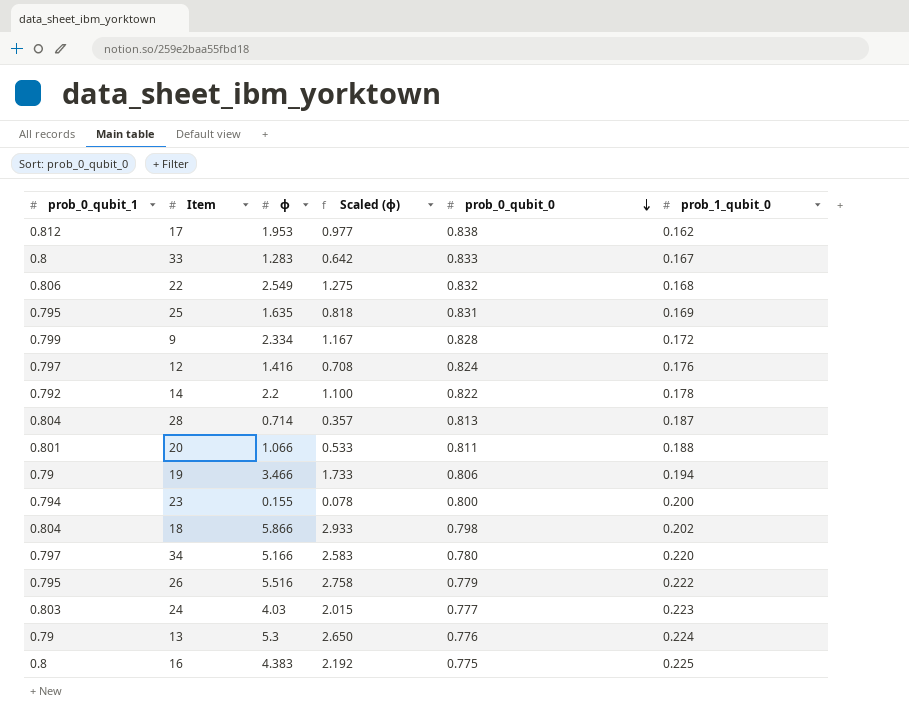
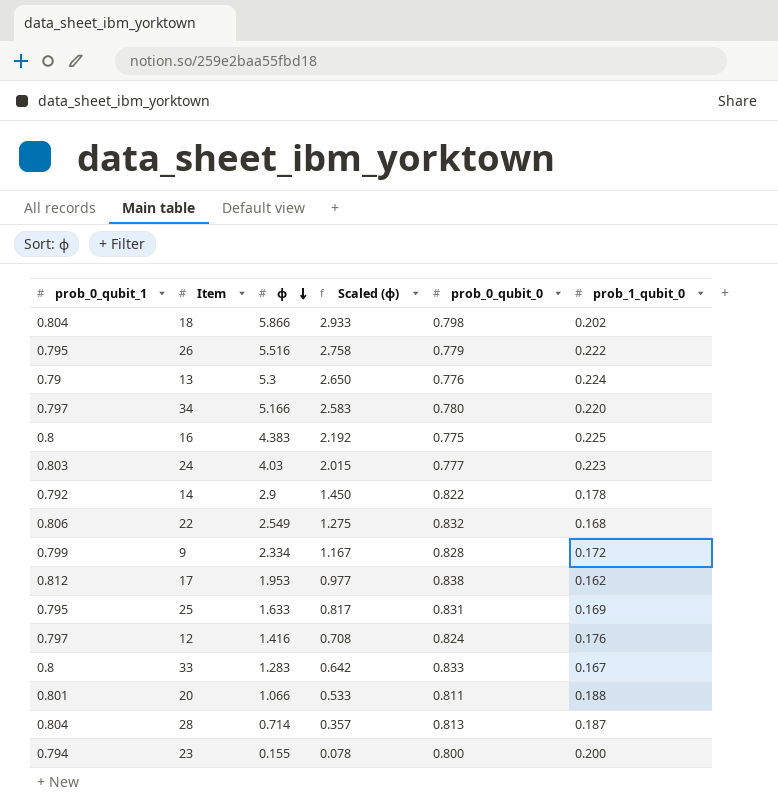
row order: prob_0_qubit_0 descending -> ϕ descending
row 19: 0.79 | 3.466 | 1.733 | 0.806 | 0.194 -> none
14 | ϕ: 2.2 -> 2.9
14 | Scaled (ϕ): 1.100 -> 1.450
25 | ϕ: 1.635 -> 1.633
25 | Scaled (ϕ): 0.818 -> 0.817

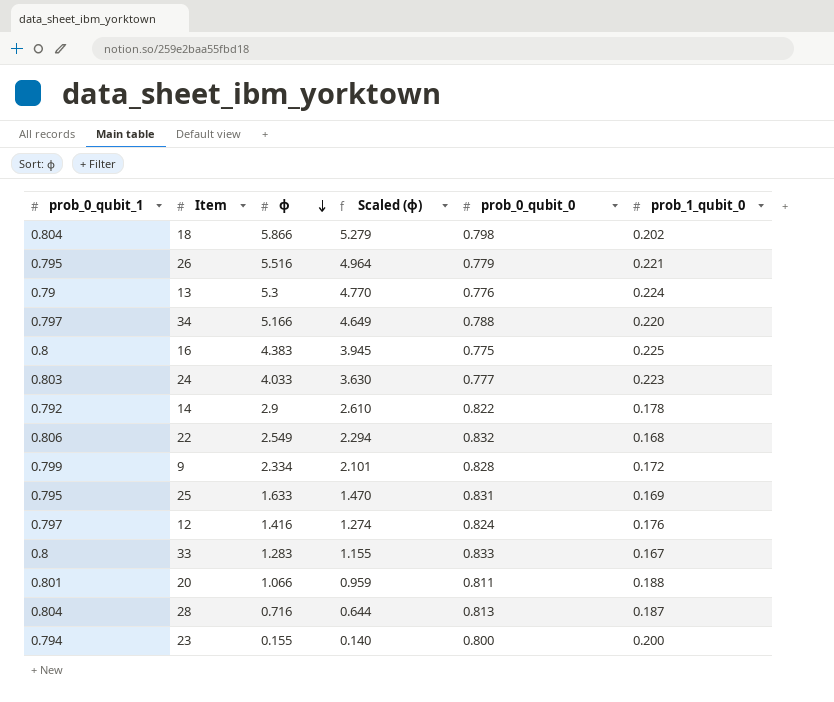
column Scaled (ϕ) | formula: [ϕ] * 0.5 -> [ϕ] * 0.9
row 17: 0.812 | 1.953 | 0.977 | 0.838 | 0.162 -> none
26 | prob_1_qubit_0: 0.222 -> 0.221
34 | prob_0_qubit_0: 0.780 -> 0.788
24 | ϕ: 4.03 -> 4.033
28 | ϕ: 0.714 -> 0.716

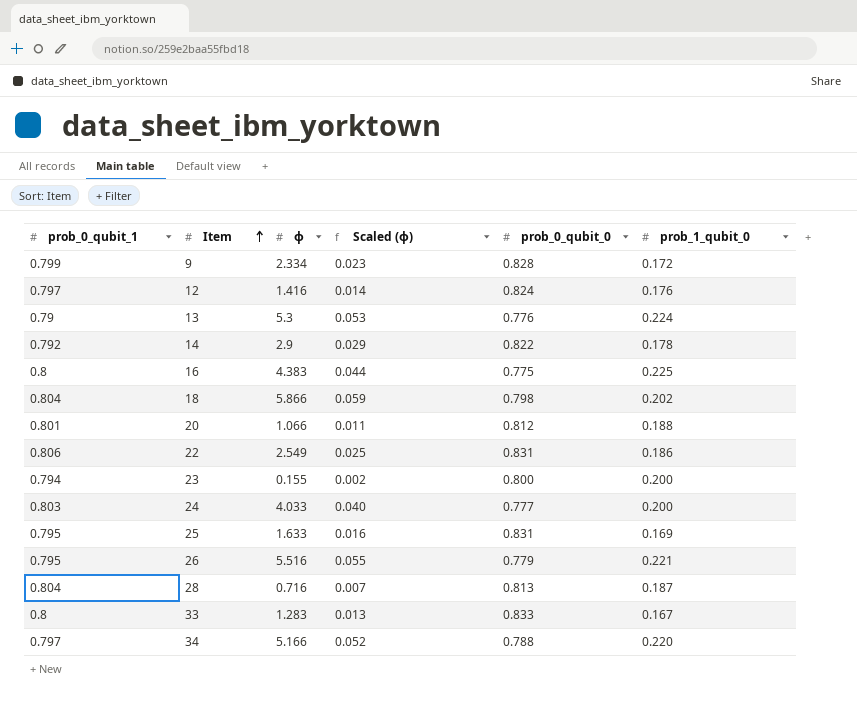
row order: ϕ descending -> Item ascending
column Scaled (ϕ) | formula: [ϕ] * 0.9 -> [ϕ] * 0.01
20 | prob_0_qubit_0: 0.811 -> 0.812
22 | prob_0_qubit_0: 0.832 -> 0.831
22 | prob_1_qubit_0: 0.168 -> 0.186
24 | prob_1_qubit_0: 0.223 -> 0.200

